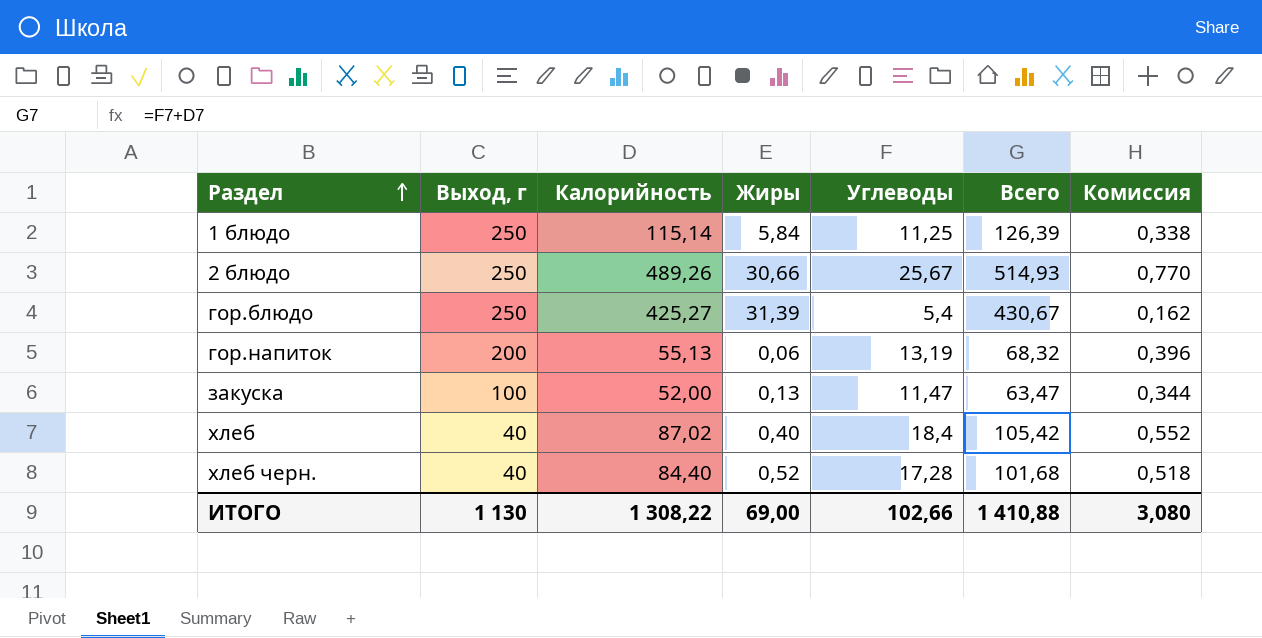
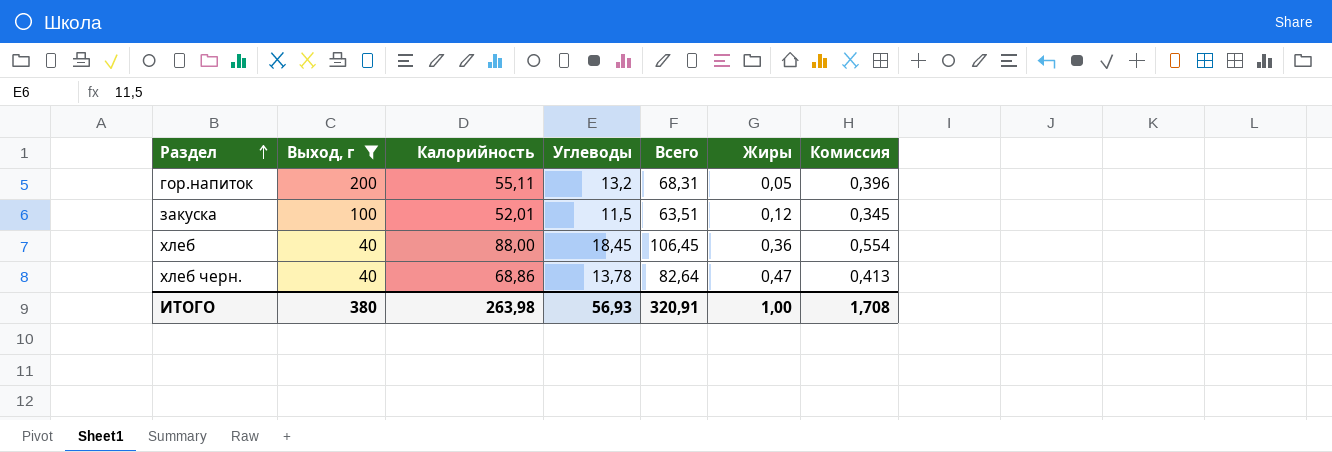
filter: none -> Выход, г != 250
column Жиры | position: 4 -> 6
гор.напиток | Калорийность: 55,13 -> 55,11
гор.напиток | Углеводы: 13,19 -> 13,2
гор.напиток | Всего: 68,32 -> 68,31
гор.напиток | Жиры: 0,06 -> 0,05
закуска | Калорийность: 52,00 -> 52,01
закуска | Углеводы: 11,47 -> 11,5
закуска | Всего: 63,47 -> 63,51
закуска | Жиры: 0,13 -> 0,12
закуска | Комиссия: 0,344 -> 0,345
хлеб | Калорийность: 87,02 -> 88,00
хлеб | Углеводы: 18,4 -> 18,45
хлеб | Всего: 105,42 -> 106,45
хлеб | Жиры: 0,40 -> 0,36
хлеб | Комиссия: 0,552 -> 0,554
хлеб черн. | Калорийность: 84,40 -> 68,86
хлеб черн. | Углеводы: 17,28 -> 13,78
хлеб черн. | Всего: 101,68 -> 82,64
хлеб черн. | Жиры: 0,52 -> 0,47
хлеб черн. | Комиссия: 0,518 -> 0,413
ИТОГО | Выход, г: 1 130 -> 380
ИТОГО | Калорийность: 1 308,22 -> 263,98
ИТОГО | Углеводы: 102,66 -> 56,93
ИТОГО | Всего: 1 410,88 -> 320,91
ИТОГО | Жиры: 69,00 -> 1,00
ИТОГО | Комиссия: 3,080 -> 1,708

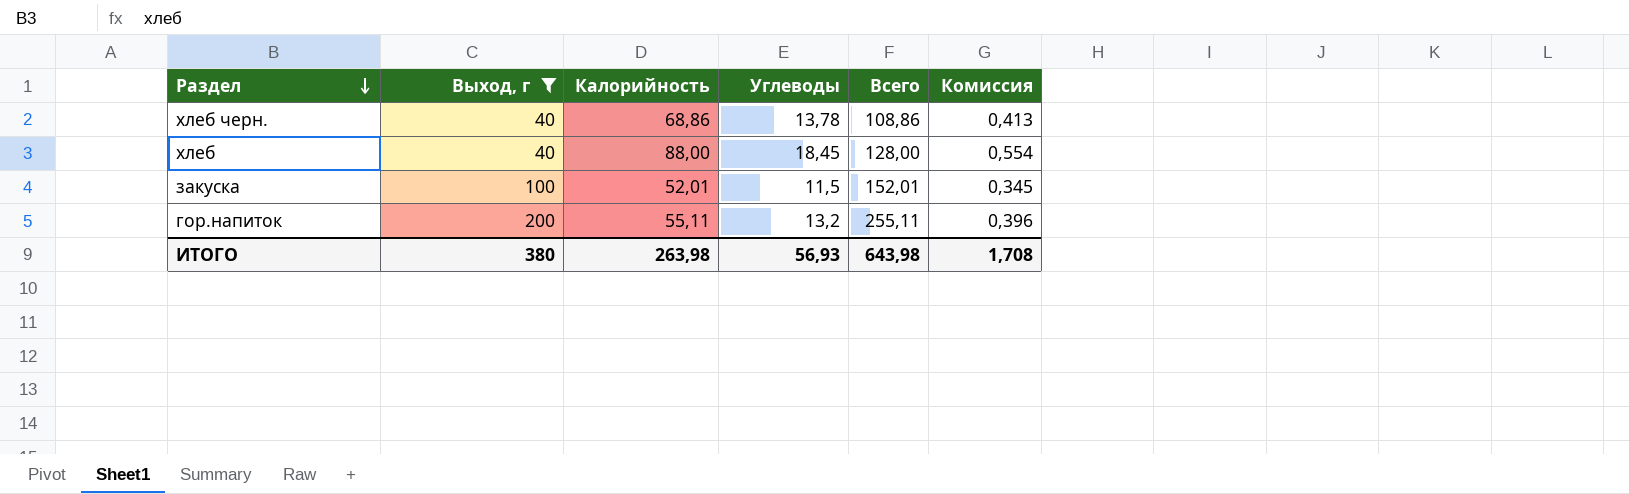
row order: Раздел ascending -> Раздел descending
column Жиры | position: 6 -> none
column Всего | formula: [Калорийность] + [Углеводы] -> [Выход, г] + [Калорийность]
ИТОГО | Всего: 320,91 -> 643,98

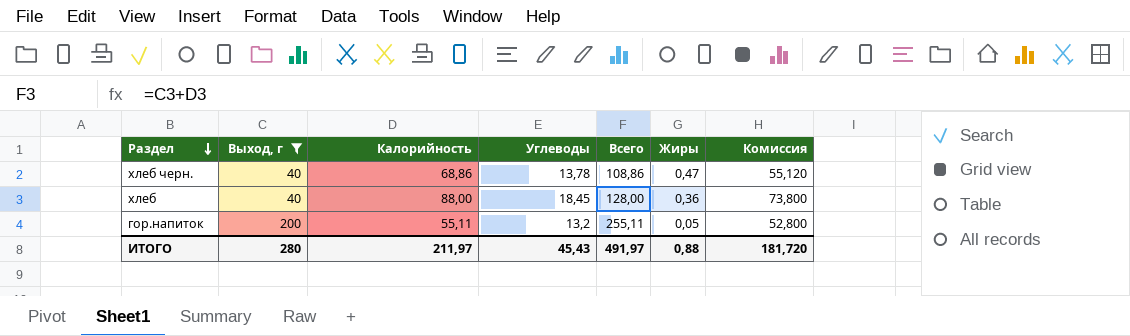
column Жиры | position: none -> 6
column Комиссия | formula: [Углеводы] * 0,03 -> [Углеводы] * 4
row закуска: 100 | 52,01 | 11,5 | 152,01 | 0,345 -> none
ИТОГО | Выход, г: 380 -> 280
ИТОГО | Калорийность: 263,98 -> 211,97
ИТОГО | Углеводы: 56,93 -> 45,43
ИТОГО | Всего: 643,98 -> 491,97
ИТОГО | Комиссия: 1,708 -> 181,720

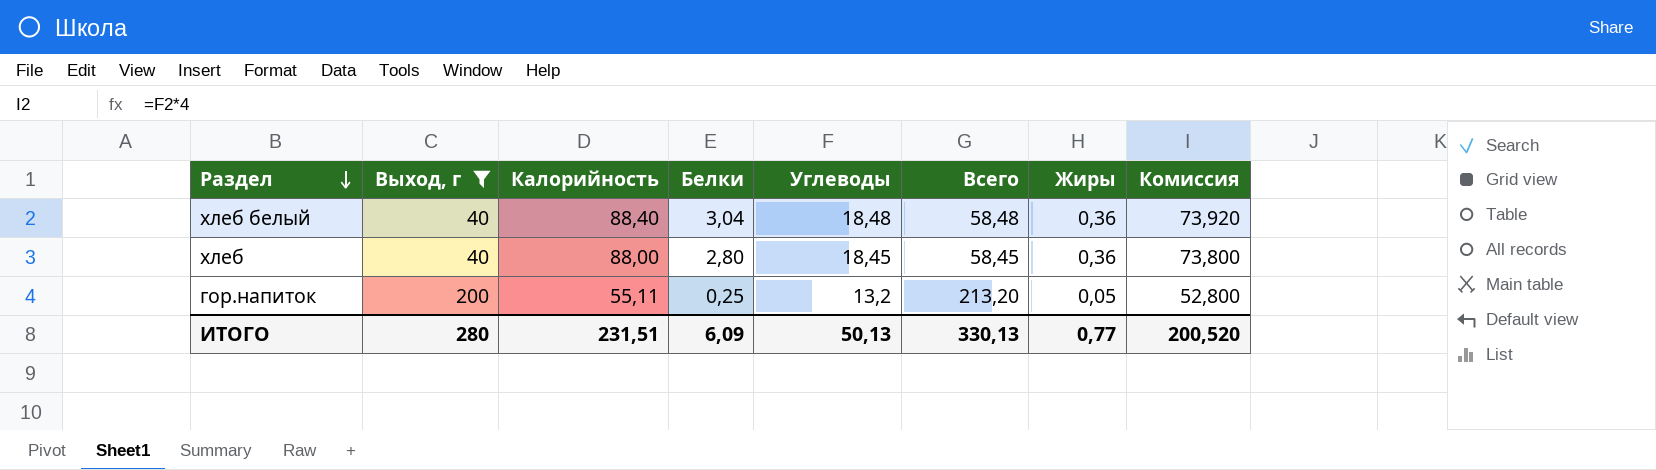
column Белки | position: none -> 4
column Всего | formula: [Выход, г] + [Калорийность] -> [Выход, г] + [Углеводы]
row хлеб черн.: 40 | 68,86 | 13,78 | 108,86 | 0,47 | 55,120 -> none
row хлеб белый: none -> 40 | 88,40 | 3,04 | 18,48 | 58,48 | 0,36 | 73,920
ИТОГО | Калорийность: 211,97 -> 231,51
ИТОГО | Углеводы: 45,43 -> 50,13
ИТОГО | Всего: 491,97 -> 330,13
ИТОГО | Жиры: 0,88 -> 0,77
ИТОГО | Комиссия: 181,720 -> 200,520

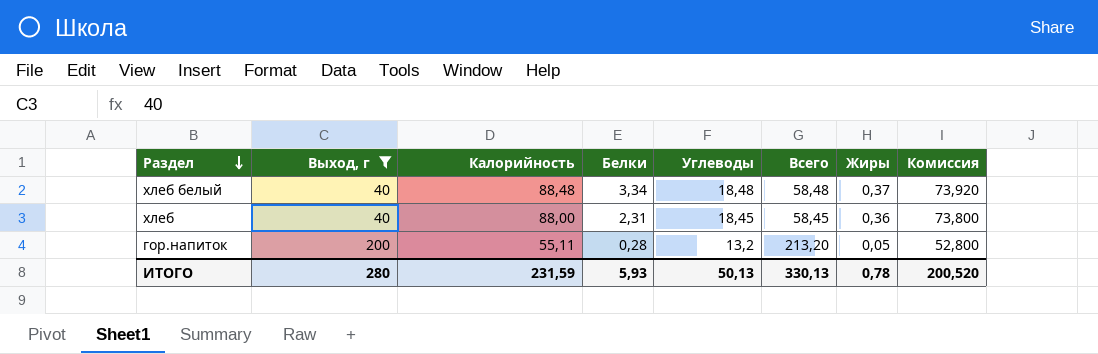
хлеб белый | Калорийность: 88,40 -> 88,48
хлеб белый | Белки: 3,04 -> 3,34
хлеб белый | Жиры: 0,36 -> 0,37
хлеб | Белки: 2,80 -> 2,31
гор.напиток | Белки: 0,25 -> 0,28
ИТОГО | Калорийность: 231,51 -> 231,59
ИТОГО | Белки: 6,09 -> 5,93
ИТОГО | Жиры: 0,77 -> 0,78

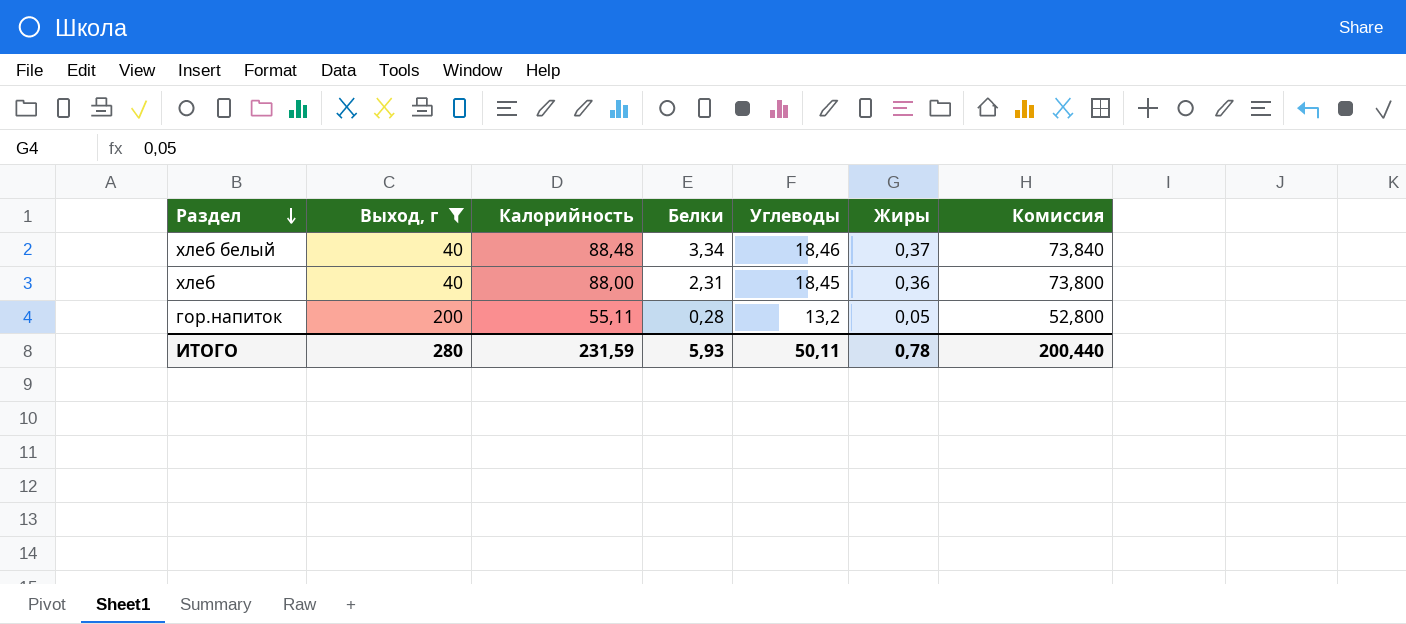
column Всего | formula: [Выход, г] + [Углеводы] -> none
хлеб белый | Углеводы: 18,48 -> 18,46
хлеб белый | Комиссия: 73,920 -> 73,840
ИТОГО | Углеводы: 50,13 -> 50,11
ИТОГО | Комиссия: 200,520 -> 200,440

